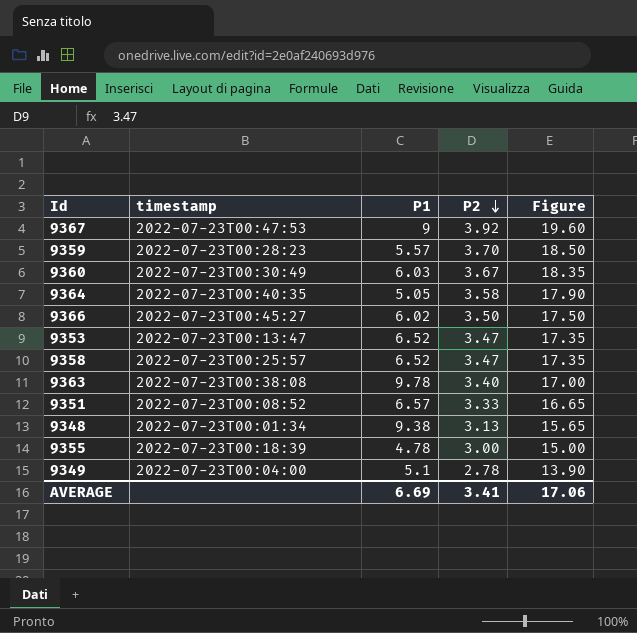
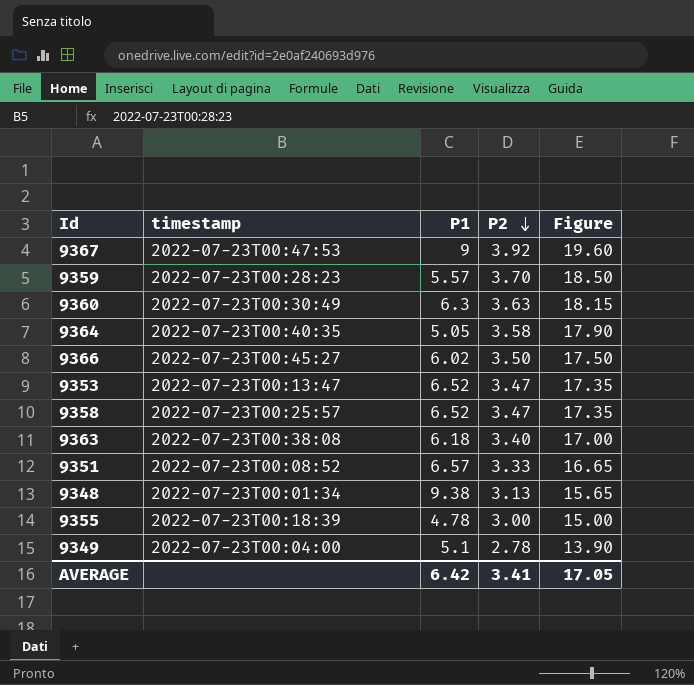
9360 | P1: 6.03 -> 6.3
9360 | P2: 3.67 -> 3.63
9360 | Figure: 18.35 -> 18.15
9363 | P1: 9.78 -> 6.18
AVERAGE | P1: 6.69 -> 6.42
AVERAGE | Figure: 17.06 -> 17.05

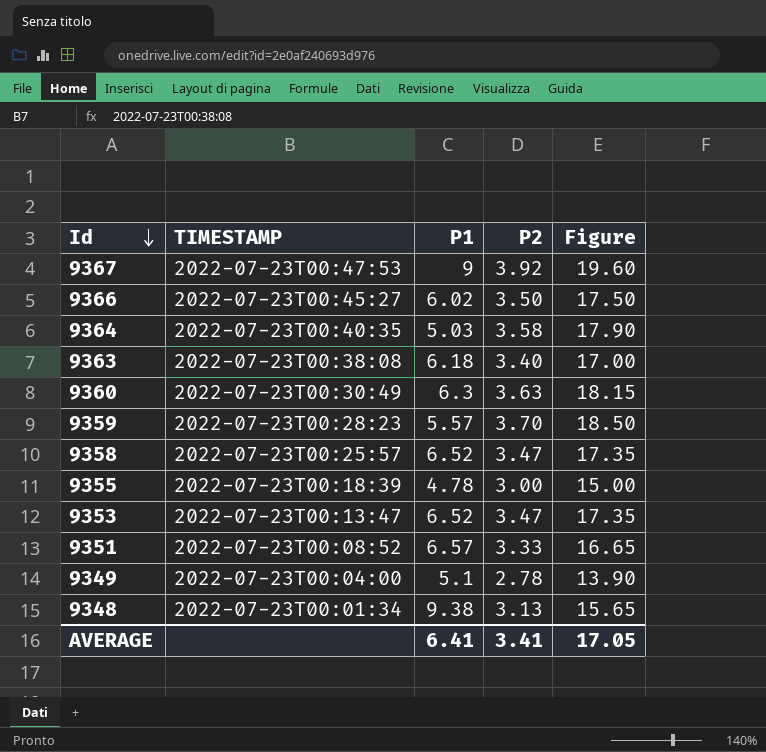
row order: P2 descending -> Id descending
column name: timestamp -> TIMESTAMP
9364 | P1: 5.05 -> 5.03
AVERAGE | P1: 6.42 -> 6.41

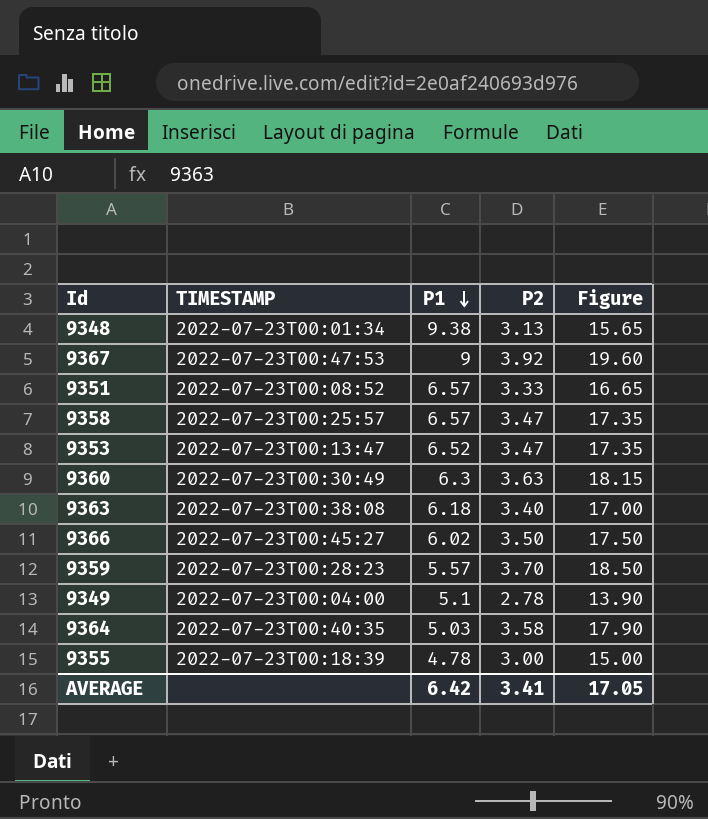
row order: Id descending -> P1 descending
9358 | P1: 6.52 -> 6.57
AVERAGE | P1: 6.41 -> 6.42

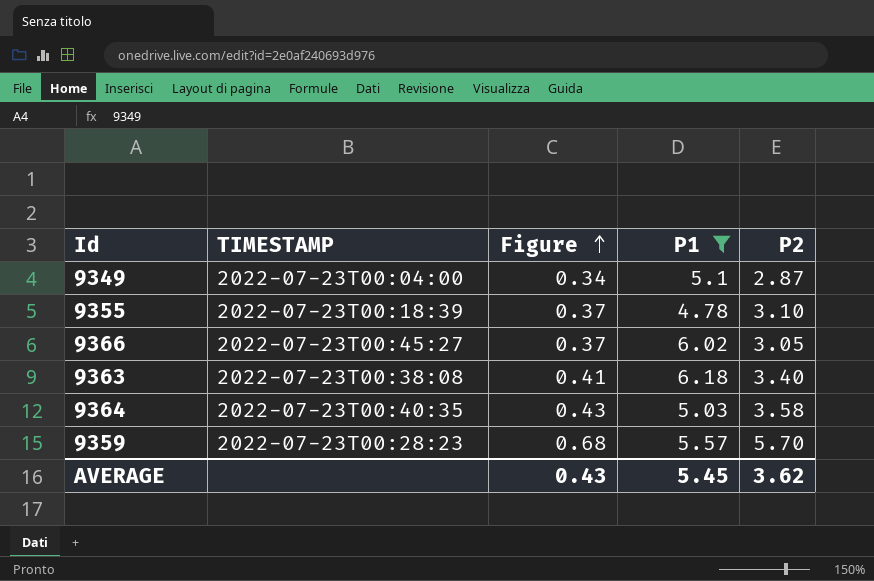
filter: none -> P1 <= 6.18
row order: P1 descending -> Figure ascending
column Figure | formula: [P2] * 5 -> [P2] * 0.12
column Figure | position: 5 -> 3
9349 | P2: 2.78 -> 2.87
9355 | P2: 3.00 -> 3.10
9366 | P2: 3.50 -> 3.05
9359 | P2: 3.70 -> 5.70
AVERAGE | Figure: 17.05 -> 0.43
AVERAGE | P1: 6.42 -> 5.45
AVERAGE | P2: 3.41 -> 3.62

